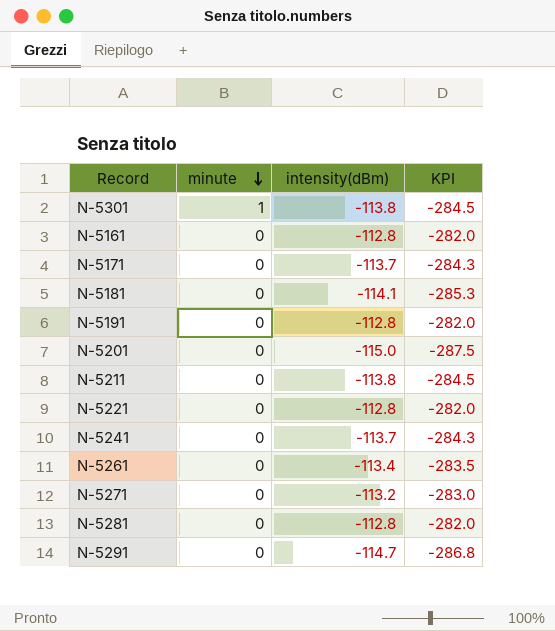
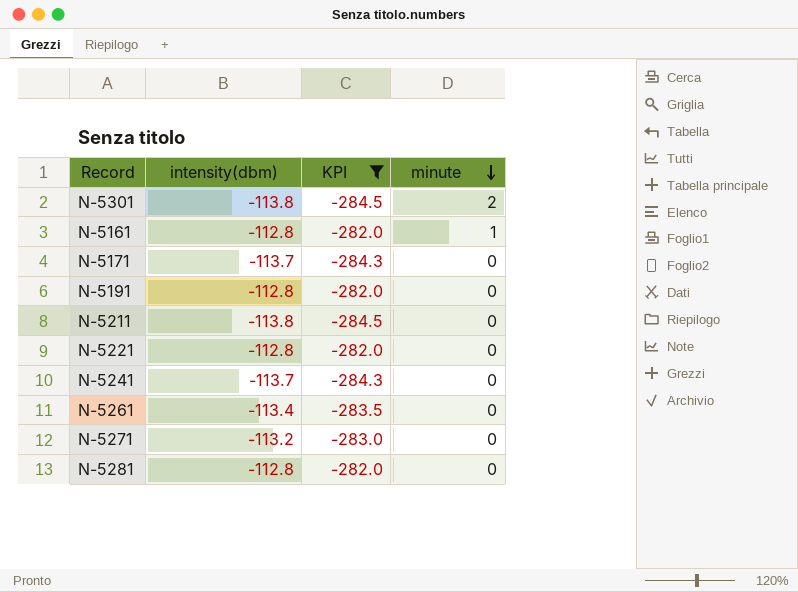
filter: none -> KPI >= -284.5
column name: intensity(dBm) -> intensity(dbm)
column minute | position: 2 -> 4
N-5301 | minute: 1 -> 2
N-5161 | minute: 0 -> 1

